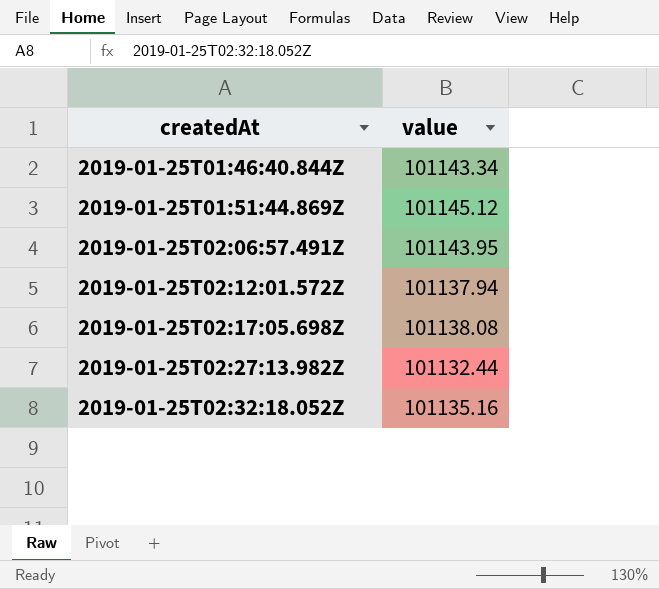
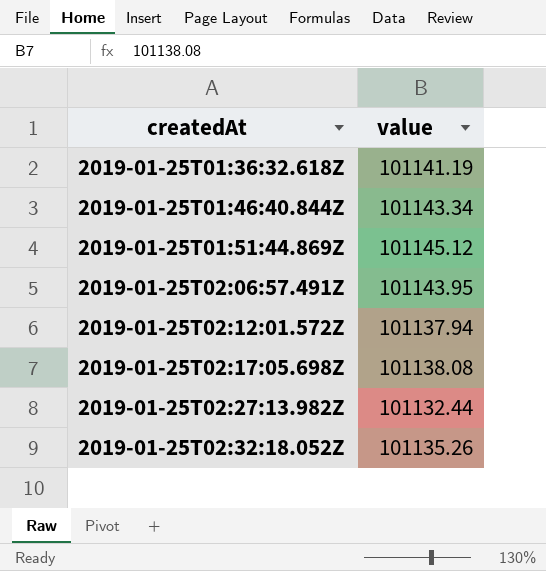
row 2019-01-25T01:36:32.618Z: none -> 101141.19
2019-01-25T02:32:18.052Z | value: 101135.16 -> 101135.26

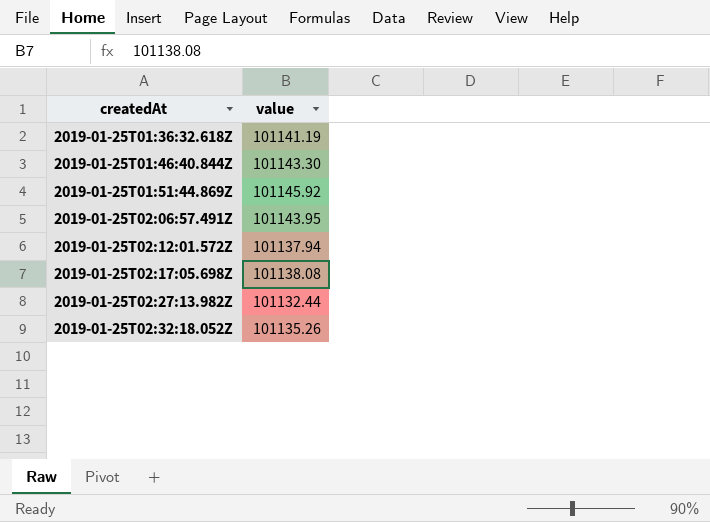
2019-01-25T01:46:40.844Z | value: 101143.34 -> 101143.30
2019-01-25T01:51:44.869Z | value: 101145.12 -> 101145.92

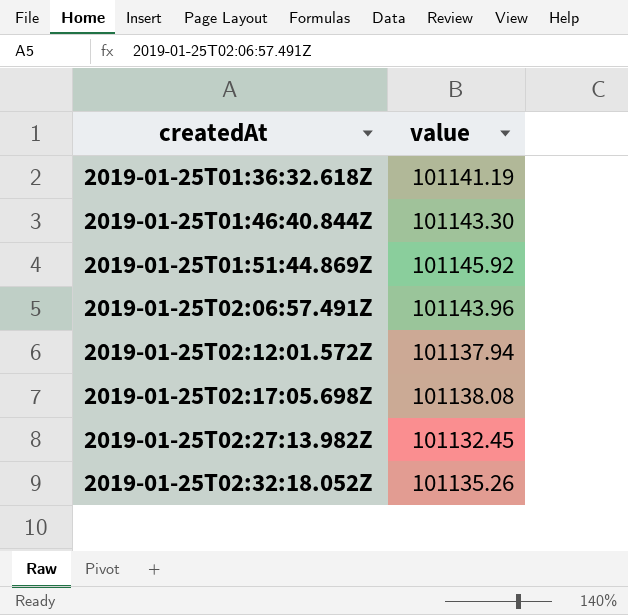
2019-01-25T02:06:57.491Z | value: 101143.95 -> 101143.96
2019-01-25T02:27:13.982Z | value: 101132.44 -> 101132.45

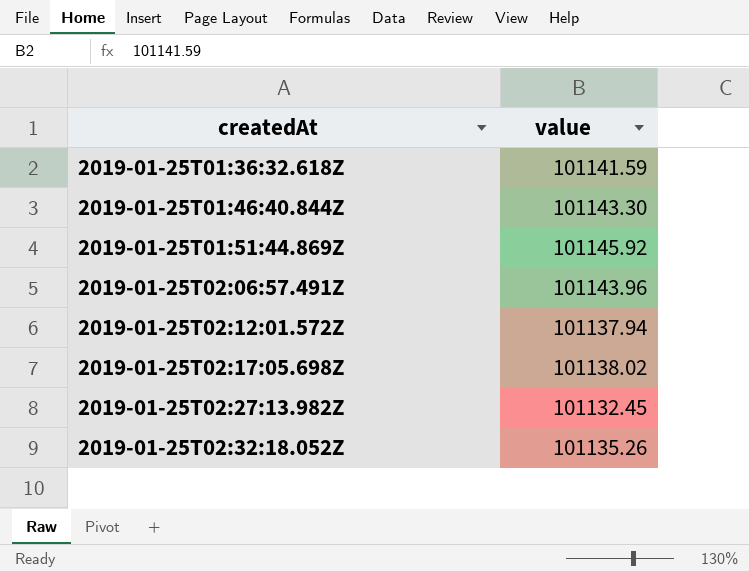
2019-01-25T01:36:32.618Z | value: 101141.19 -> 101141.59
2019-01-25T02:17:05.698Z | value: 101138.08 -> 101138.02

